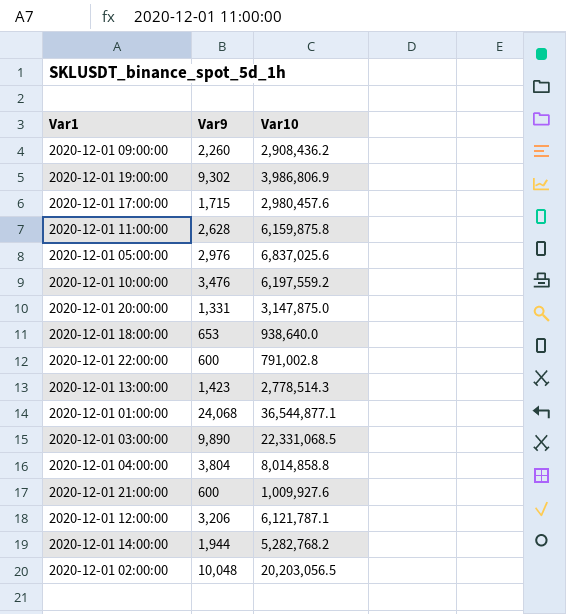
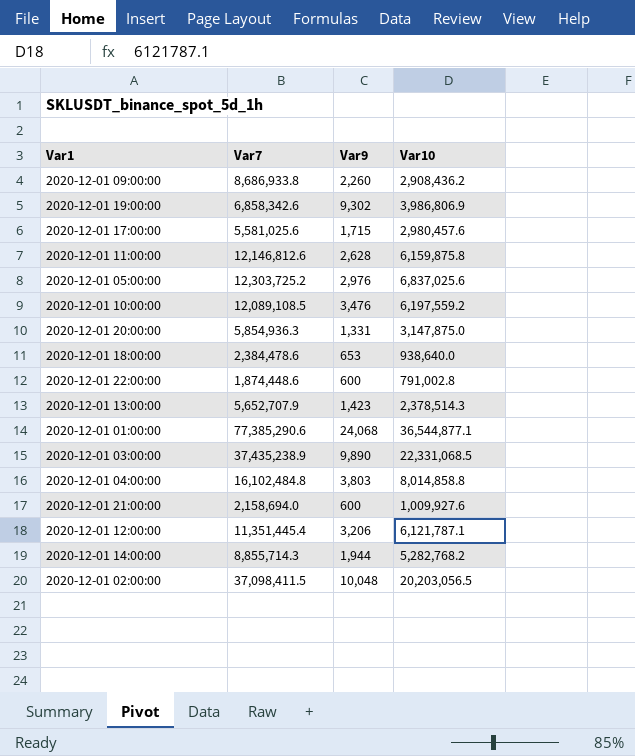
column Var7 | position: none -> 2
2020-12-01 13:00:00 | Var10: 2,778,514.3 -> 2,378,514.3
2020-12-01 04:00:00 | Var9: 3,804 -> 3,803

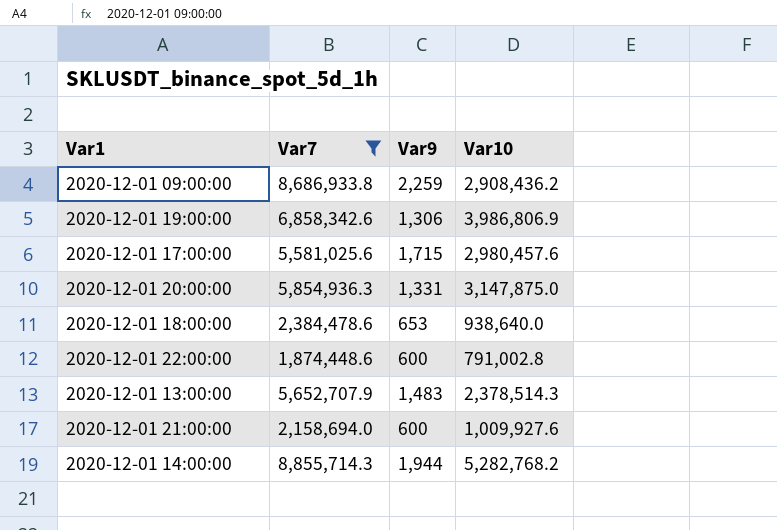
filter: none -> Var7 <= 8,855,714.3
2020-12-01 09:00:00 | Var9: 2,260 -> 2,259
2020-12-01 19:00:00 | Var9: 9,302 -> 1,306
2020-12-01 13:00:00 | Var9: 1,423 -> 1,483

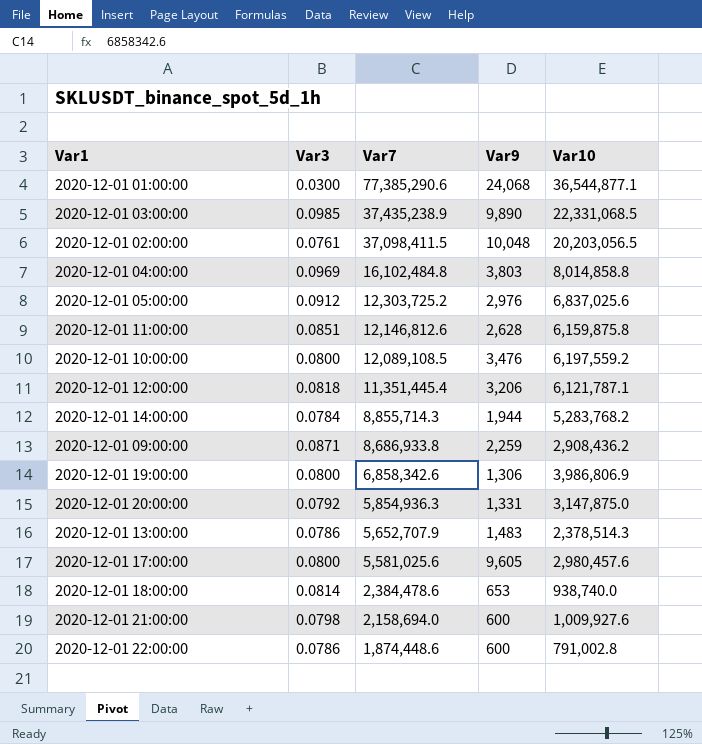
filter: Var7 <= 8,855,714.3 -> none
row order: none -> Var7 descending
column Var3 | position: none -> 2
2020-12-01 14:00:00 | Var10: 5,282,768.2 -> 5,283,768.2
2020-12-01 17:00:00 | Var9: 1,715 -> 9,605
2020-12-01 18:00:00 | Var10: 938,640.0 -> 938,740.0

